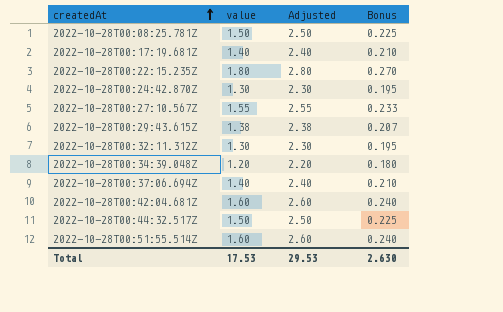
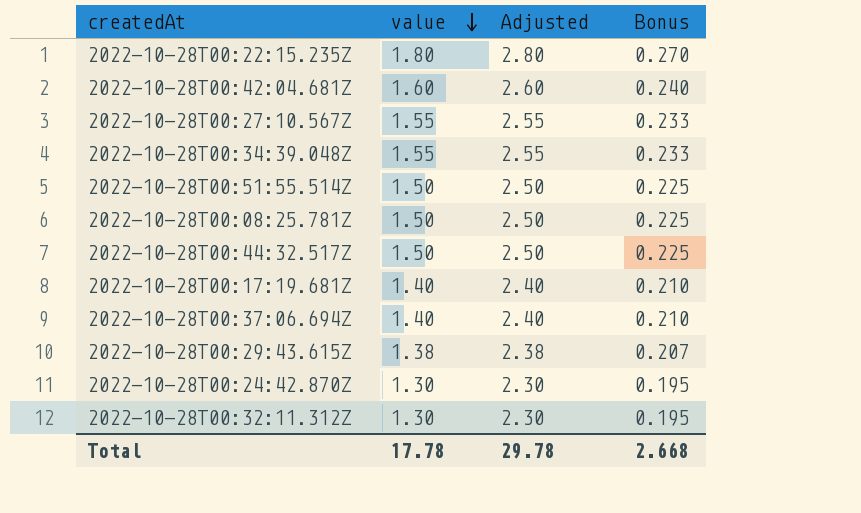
row order: createdAt ascending -> value descending
2022-10-28T00:34:39.048Z | value: 1.20 -> 1.55
2022-10-28T00:34:39.048Z | Adjusted: 2.20 -> 2.55
2022-10-28T00:34:39.048Z | Bonus: 0.180 -> 0.233
2022-10-28T00:51:55.514Z | value: 1.60 -> 1.50
2022-10-28T00:51:55.514Z | Adjusted: 2.60 -> 2.50
2022-10-28T00:51:55.514Z | Bonus: 0.240 -> 0.225
Total | value: 17.53 -> 17.78
Total | Adjusted: 29.53 -> 29.78
Total | Bonus: 2.630 -> 2.668

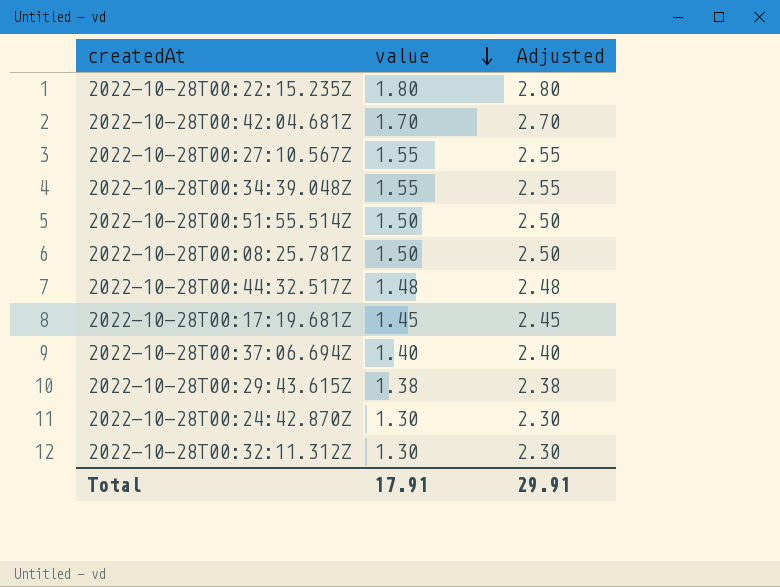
column Bonus | formula: [value] * 0.15 -> none
2022-10-28T00:42:04.681Z | value: 1.60 -> 1.70
2022-10-28T00:42:04.681Z | Adjusted: 2.60 -> 2.70
2022-10-28T00:44:32.517Z | value: 1.50 -> 1.48
2022-10-28T00:44:32.517Z | Adjusted: 2.50 -> 2.48
2022-10-28T00:17:19.681Z | value: 1.40 -> 1.45
2022-10-28T00:17:19.681Z | Adjusted: 2.40 -> 2.45
Total | value: 17.78 -> 17.91
Total | Adjusted: 29.78 -> 29.91

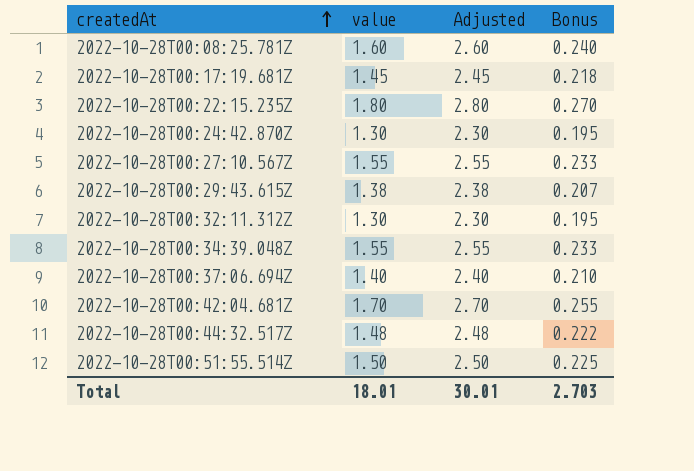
row order: value descending -> createdAt ascending
column Bonus | formula: none -> [value] * 0.15
2022-10-28T00:08:25.781Z | value: 1.50 -> 1.60
2022-10-28T00:08:25.781Z | Adjusted: 2.50 -> 2.60
Total | value: 17.91 -> 18.01
Total | Adjusted: 29.91 -> 30.01

